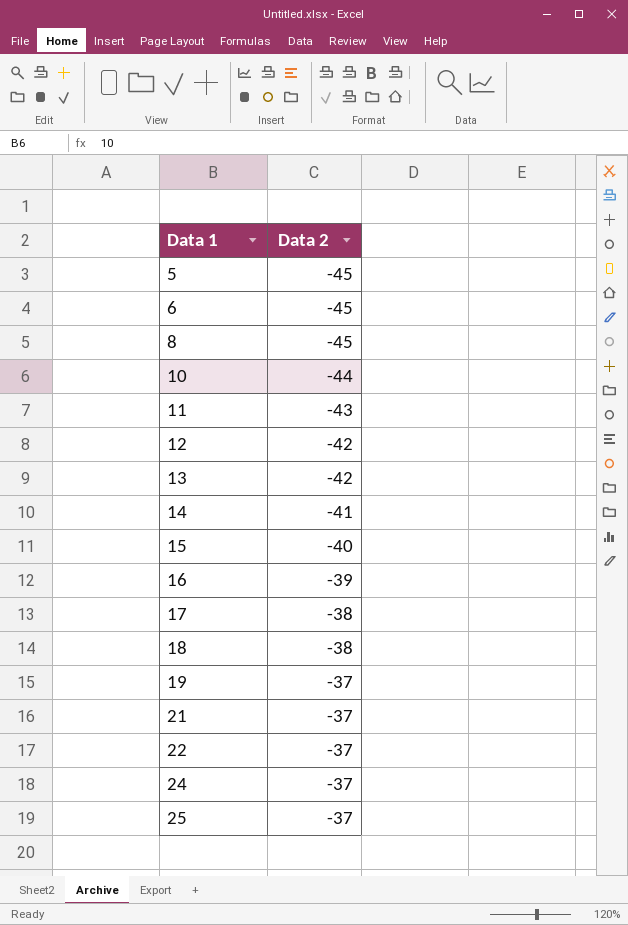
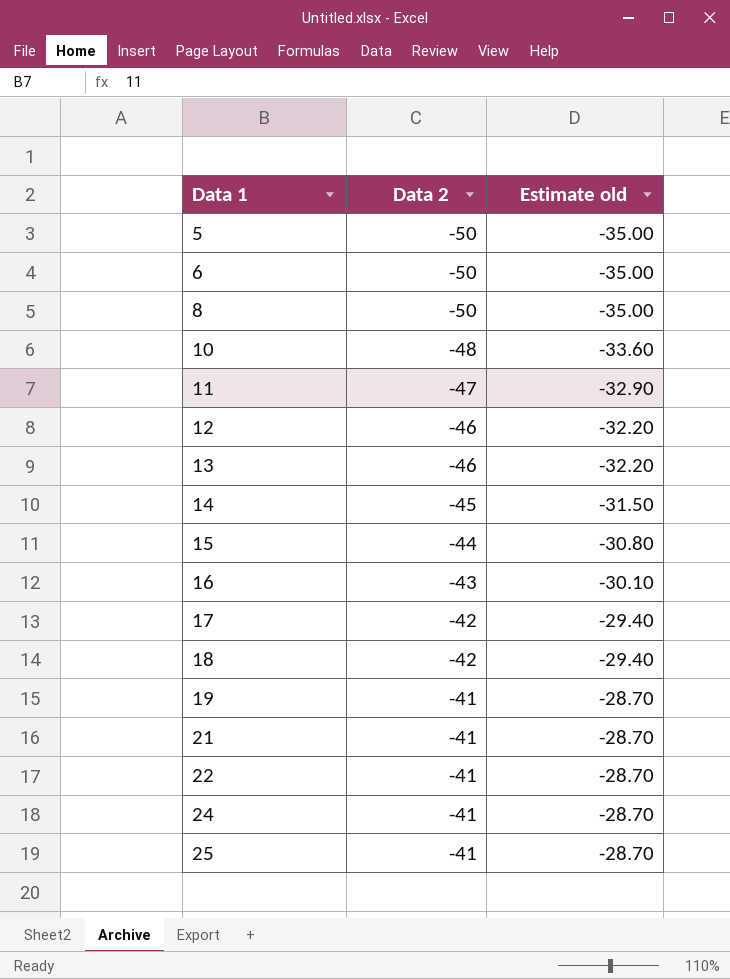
column Estimate old | formula: none -> [Data 2] * 0.7
5 | Data 2: -45 -> -50
6 | Data 2: -45 -> -50
8 | Data 2: -45 -> -50
10 | Data 2: -44 -> -48
11 | Data 2: -43 -> -47
12 | Data 2: -42 -> -46
13 | Data 2: -42 -> -46
14 | Data 2: -41 -> -45
15 | Data 2: -40 -> -44
16 | Data 2: -39 -> -43
17 | Data 2: -38 -> -42
18 | Data 2: -38 -> -42
19 | Data 2: -37 -> -41
21 | Data 2: -37 -> -41
22 | Data 2: -37 -> -41
24 | Data 2: -37 -> -41
25 | Data 2: -37 -> -41

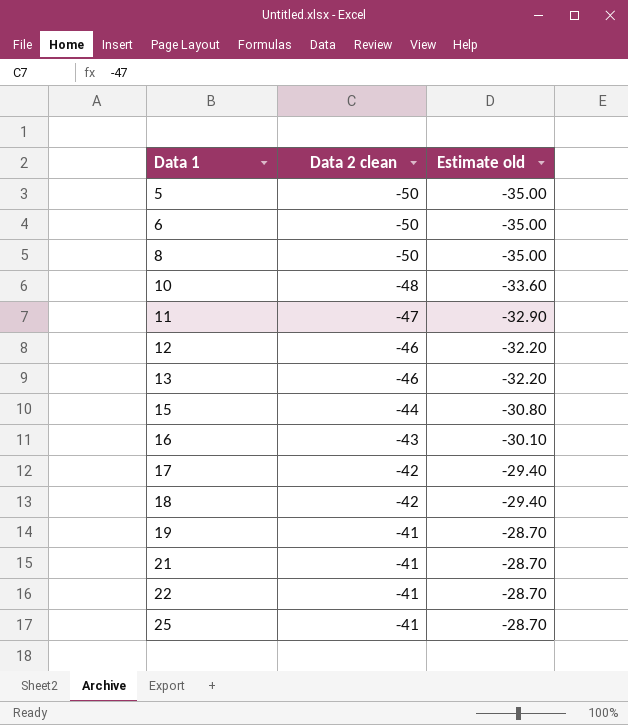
column name: Data 2 -> Data 2 clean
row 14: -45 | -31.50 -> none
row 24: -41 | -28.70 -> none

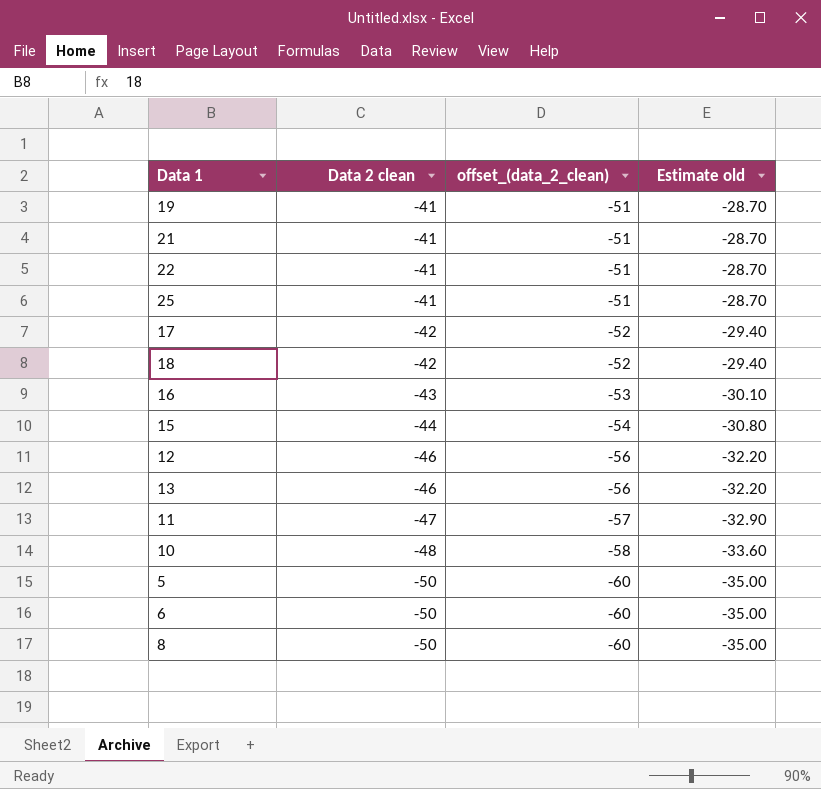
row order: Data 1 ascending -> Data 2 clean descending
column offset_(data_2_clean) | formula: none -> [Data 2 clean] - 10

